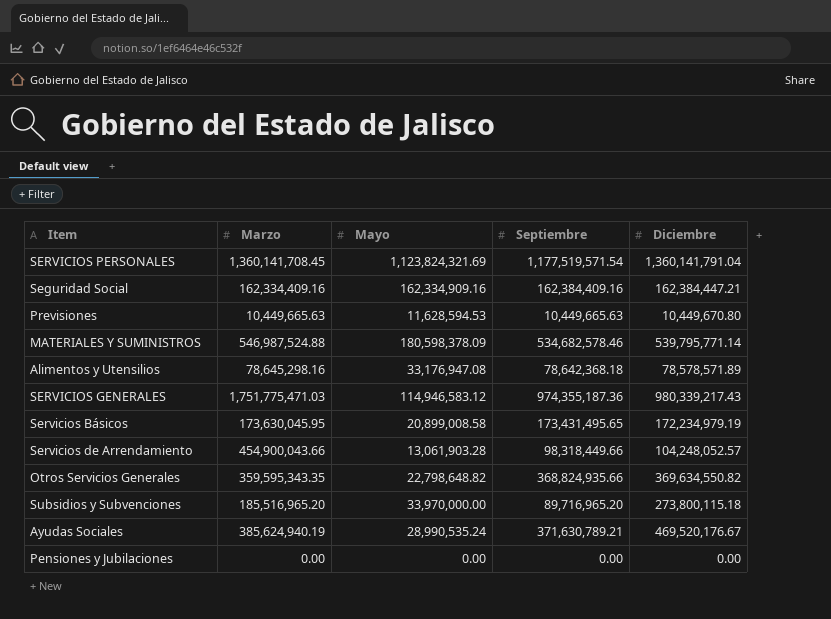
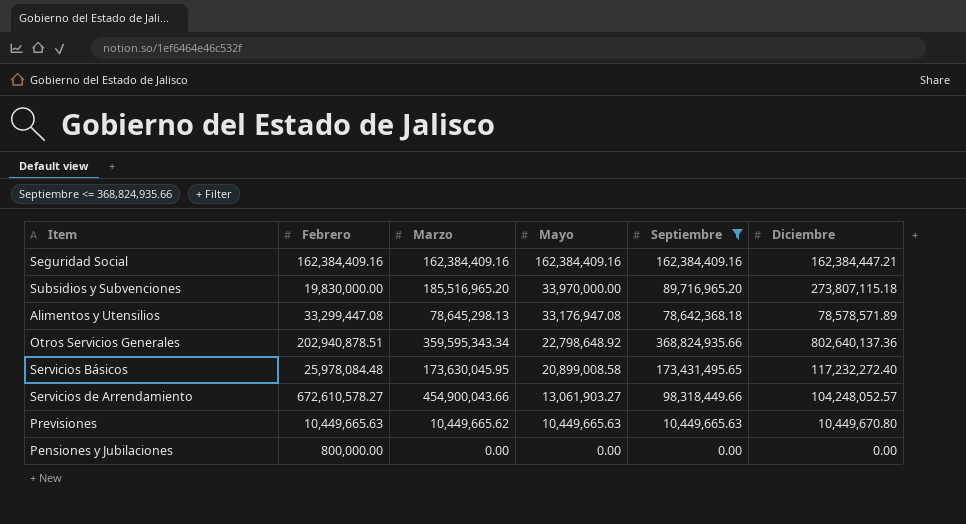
filter: none -> Septiembre <= 368,824,935.66
row order: none -> Mayo descending
column Febrero | position: none -> 2
Seguridad Social | Marzo: 162,334,409.16 -> 162,384,409.16
Seguridad Social | Mayo: 162,334,909.16 -> 162,384,409.16
Subsidios y Subvenciones | Diciembre: 273,800,115.18 -> 273,807,115.18
Alimentos y Utensilios | Marzo: 78,645,298.16 -> 78,645,298.13
Otros Servicios Generales | Marzo: 359,595,343.35 -> 359,595,343.34
Otros Servicios Generales | Mayo: 22,798,648.82 -> 22,798,648.92
Otros Servicios Generales | Diciembre: 369,634,550.82 -> 802,640,137.36
Servicios Básicos | Diciembre: 172,234,979.19 -> 117,232,272.40
Servicios de Arrendamiento | Mayo: 13,061,903.28 -> 13,061,903.27
Previsiones | Marzo: 10,449,665.63 -> 10,449,665.62
Previsiones | Mayo: 11,628,594.53 -> 10,449,665.63

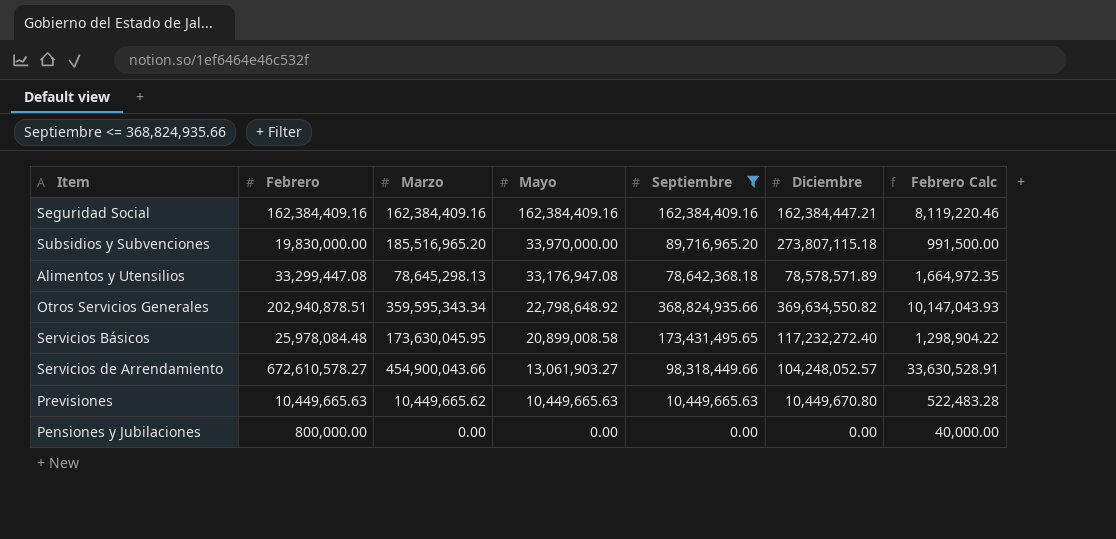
column Febrero Calc | formula: none -> [Febrero] * 0.05
Otros Servicios Generales | Diciembre: 802,640,137.36 -> 369,634,550.82

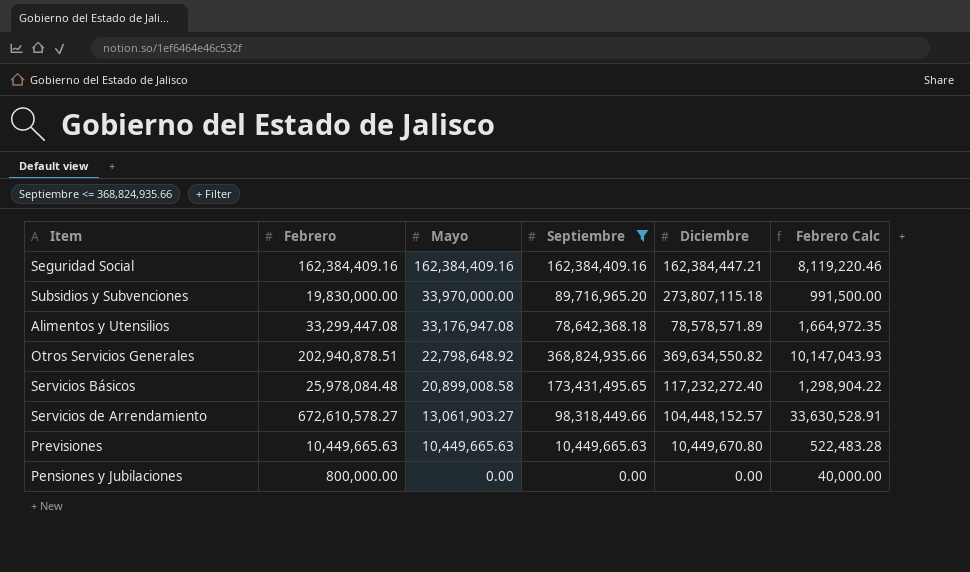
column Marzo | position: 3 -> none
Servicios de Arrendamiento | Diciembre: 104,248,052.57 -> 104,448,152.57

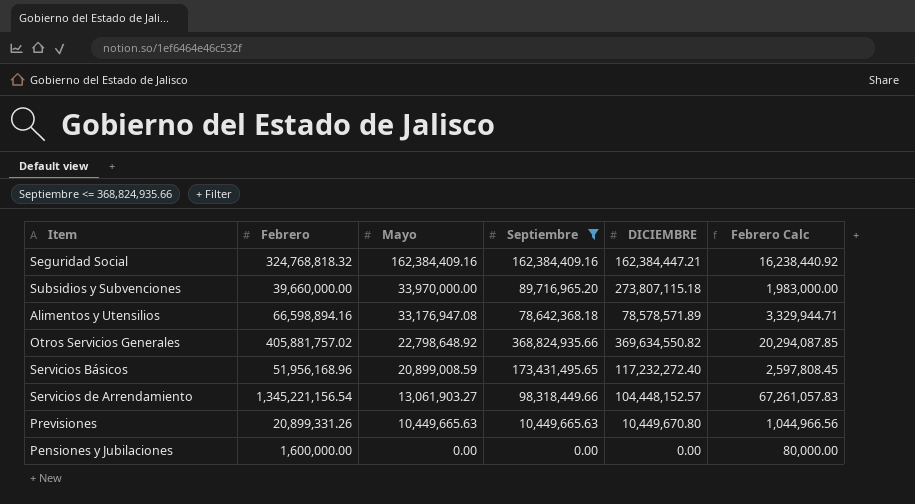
column name: Diciembre -> DICIEMBRE
Seguridad Social | Febrero: 162,384,409.16 -> 324,768,818.32
Seguridad Social | Febrero Calc: 8,119,220.46 -> 16,238,440.92
Subsidios y Subvenciones | Febrero: 19,830,000.00 -> 39,660,000.00
Subsidios y Subvenciones | Febrero Calc: 991,500.00 -> 1,983,000.00
Alimentos y Utensilios | Febrero: 33,299,447.08 -> 66,598,894.16
Alimentos y Utensilios | Febrero Calc: 1,664,972.35 -> 3,329,944.71
Otros Servicios Generales | Febrero: 202,940,878.51 -> 405,881,757.02
Otros Servicios Generales | Febrero Calc: 10,147,043.93 -> 20,294,087.85
Servicios Básicos | Febrero: 25,978,084.48 -> 51,956,168.96
Servicios Básicos | Mayo: 20,899,008.58 -> 20,899,008.59
Servicios Básicos | Febrero Calc: 1,298,904.22 -> 2,597,808.45
Servicios de Arrendamiento | Febrero: 672,610,578.27 -> 1,345,221,156.54
Servicios de Arrendamiento | Febrero Calc: 33,630,528.91 -> 67,261,057.83
Previsiones | Febrero: 10,449,665.63 -> 20,899,331.26
Previsiones | Febrero Calc: 522,483.28 -> 1,044,966.56
Pensiones y Jubilaciones | Febrero: 800,000.00 -> 1,600,000.00
Pensiones y Jubilaciones | Febrero Calc: 40,000.00 -> 80,000.00

